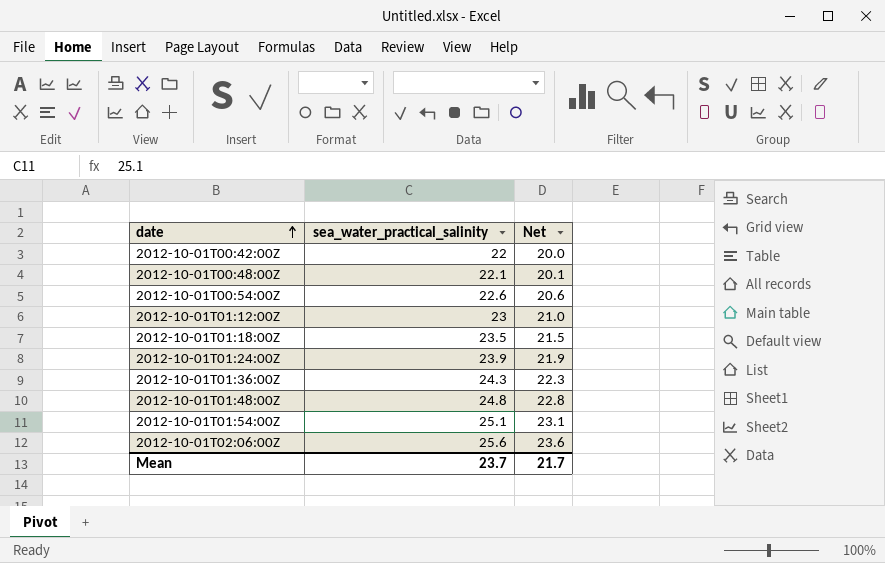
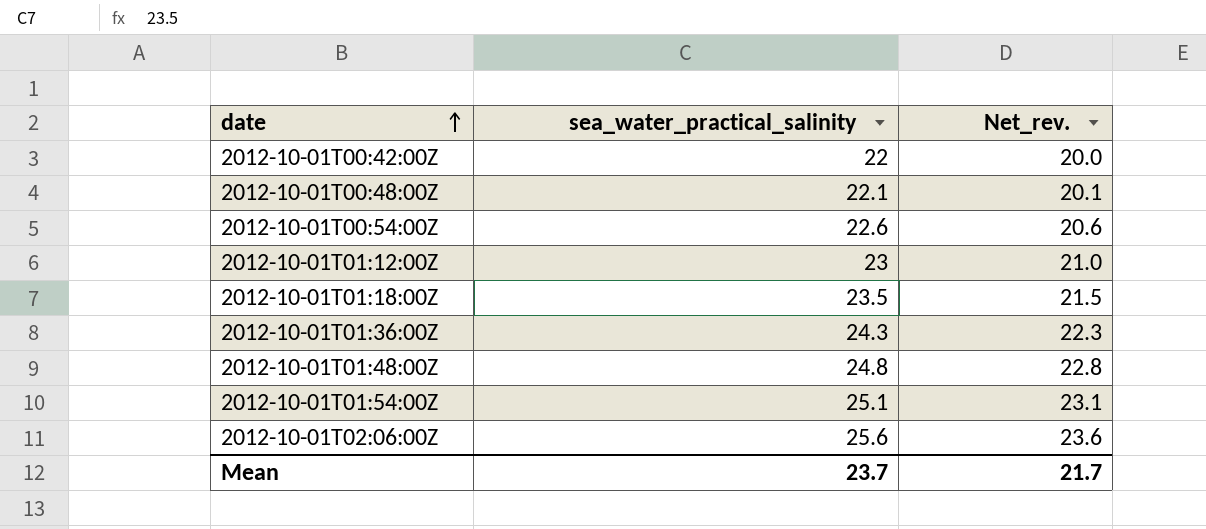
column name: Net -> Net_rev.
row 2012-10-01T01:24:00Z: 23.9 | 21.9 -> none

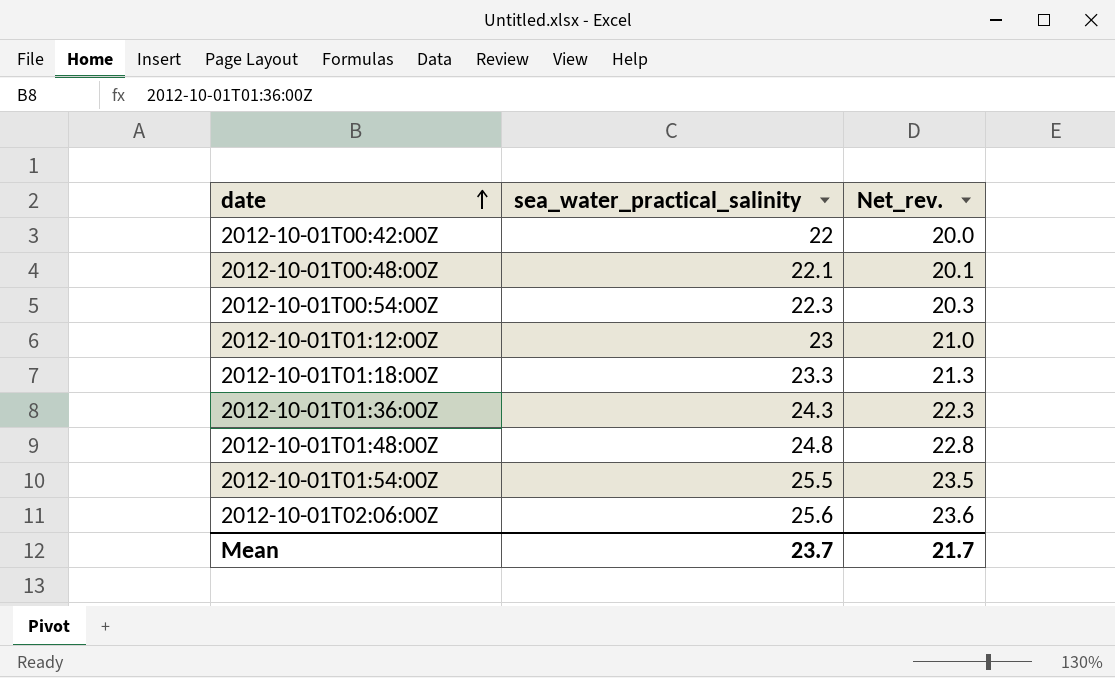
2012-10-01T00:54:00Z | sea_water_practical_salinity: 22.6 -> 22.3
2012-10-01T00:54:00Z | Net_rev.: 20.6 -> 20.3
2012-10-01T01:18:00Z | sea_water_practical_salinity: 23.5 -> 23.3
2012-10-01T01:18:00Z | Net_rev.: 21.5 -> 21.3
2012-10-01T01:54:00Z | sea_water_practical_salinity: 25.1 -> 25.5
2012-10-01T01:54:00Z | Net_rev.: 23.1 -> 23.5

